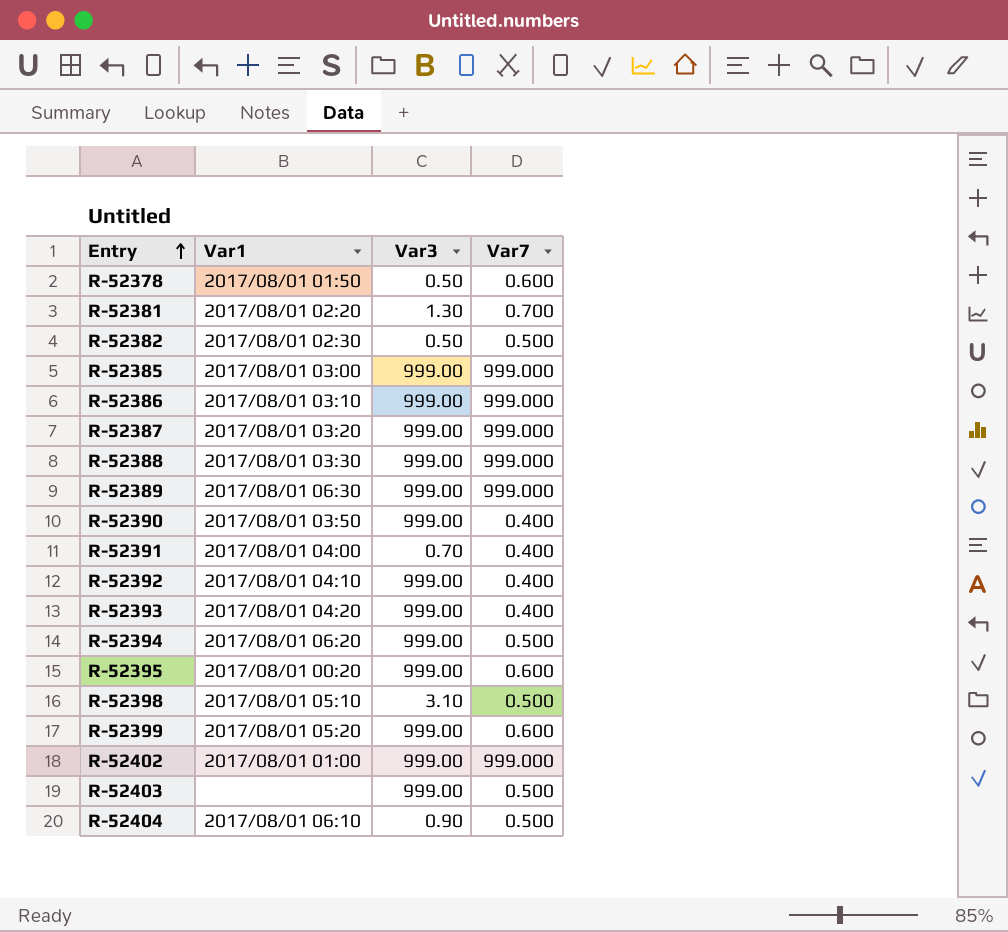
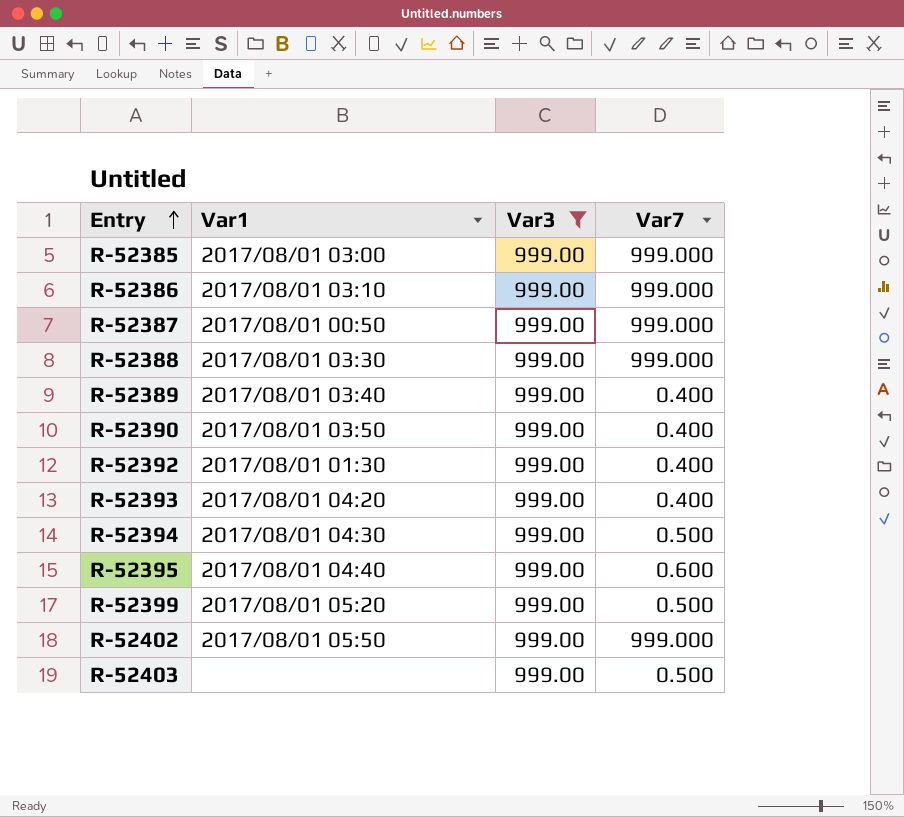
filter: none -> Var3 = 999.00
R-52387 | Var1: 2017/08/01 03:20 -> 2017/08/01 00:50
R-52389 | Var1: 2017/08/01 06:30 -> 2017/08/01 03:40
R-52389 | Var7: 999.000 -> 0.400
R-52392 | Var1: 2017/08/01 04:10 -> 2017/08/01 01:30
R-52394 | Var1: 2017/08/01 06:20 -> 2017/08/01 04:30
R-52395 | Var1: 2017/08/01 00:20 -> 2017/08/01 04:40
R-52399 | Var7: 0.600 -> 0.500
R-52402 | Var1: 2017/08/01 01:00 -> 2017/08/01 05:50

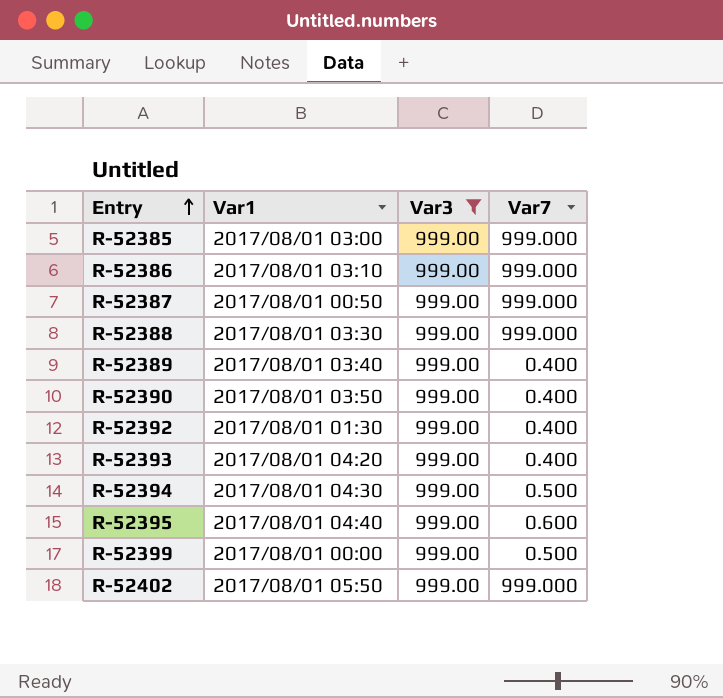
row R-52403: none | 999.00 | 0.500 -> none
R-52399 | Var1: 2017/08/01 05:20 -> 2017/08/01 00:00

